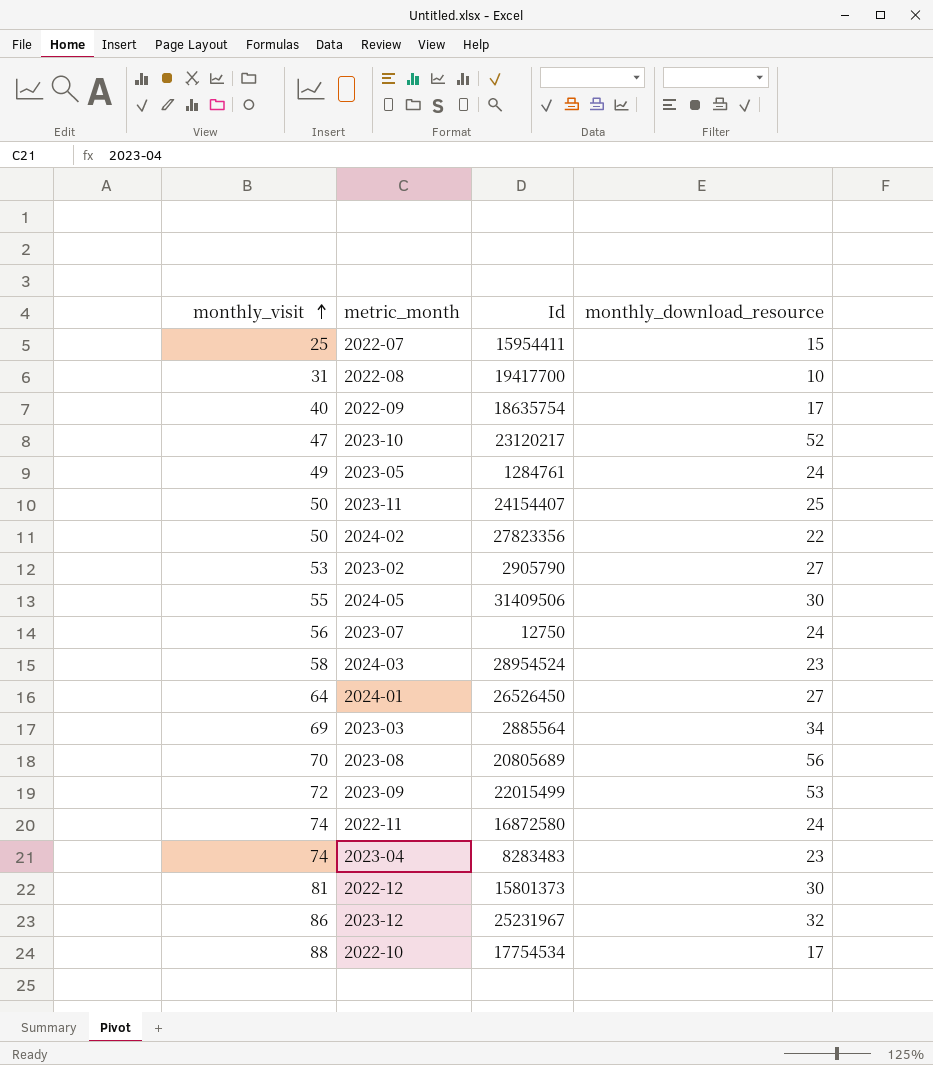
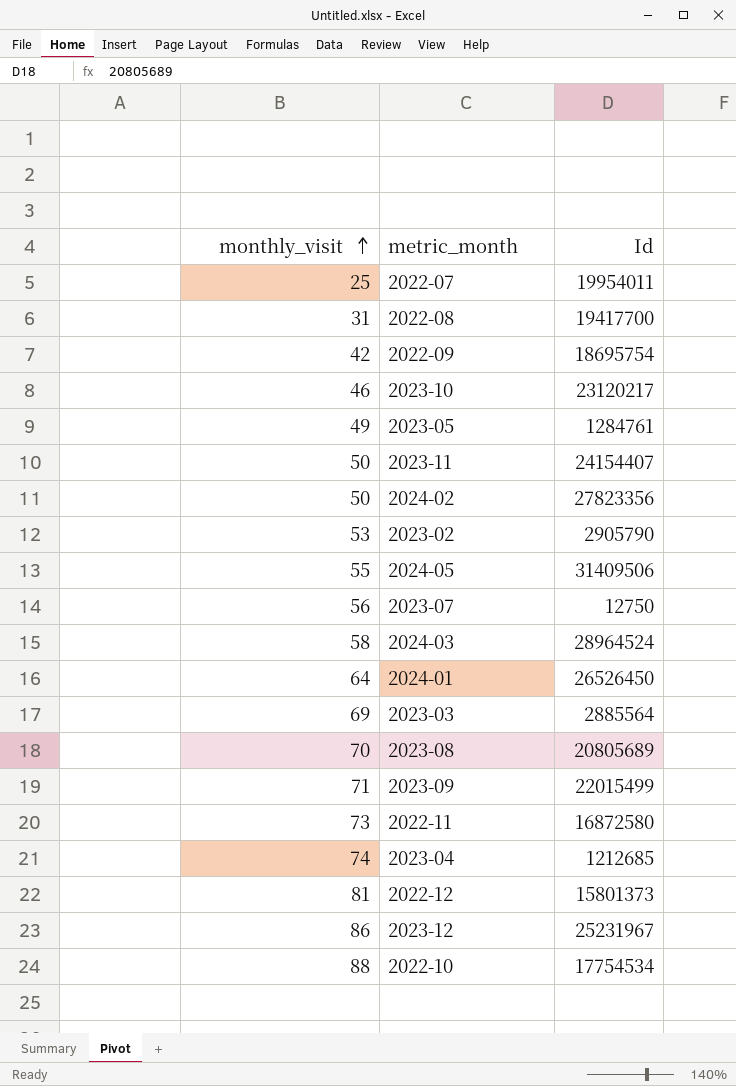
column monthly_download_resource | position: 4 -> none
2022-07 | Id: 15954411 -> 19954011
2022-09 | monthly_visit: 40 -> 42
2022-09 | Id: 18635754 -> 18695754
2023-10 | monthly_visit: 47 -> 46
2024-03 | Id: 28954524 -> 28964524
2023-09 | monthly_visit: 72 -> 71
2022-11 | monthly_visit: 74 -> 73
2023-04 | Id: 8283483 -> 1212685

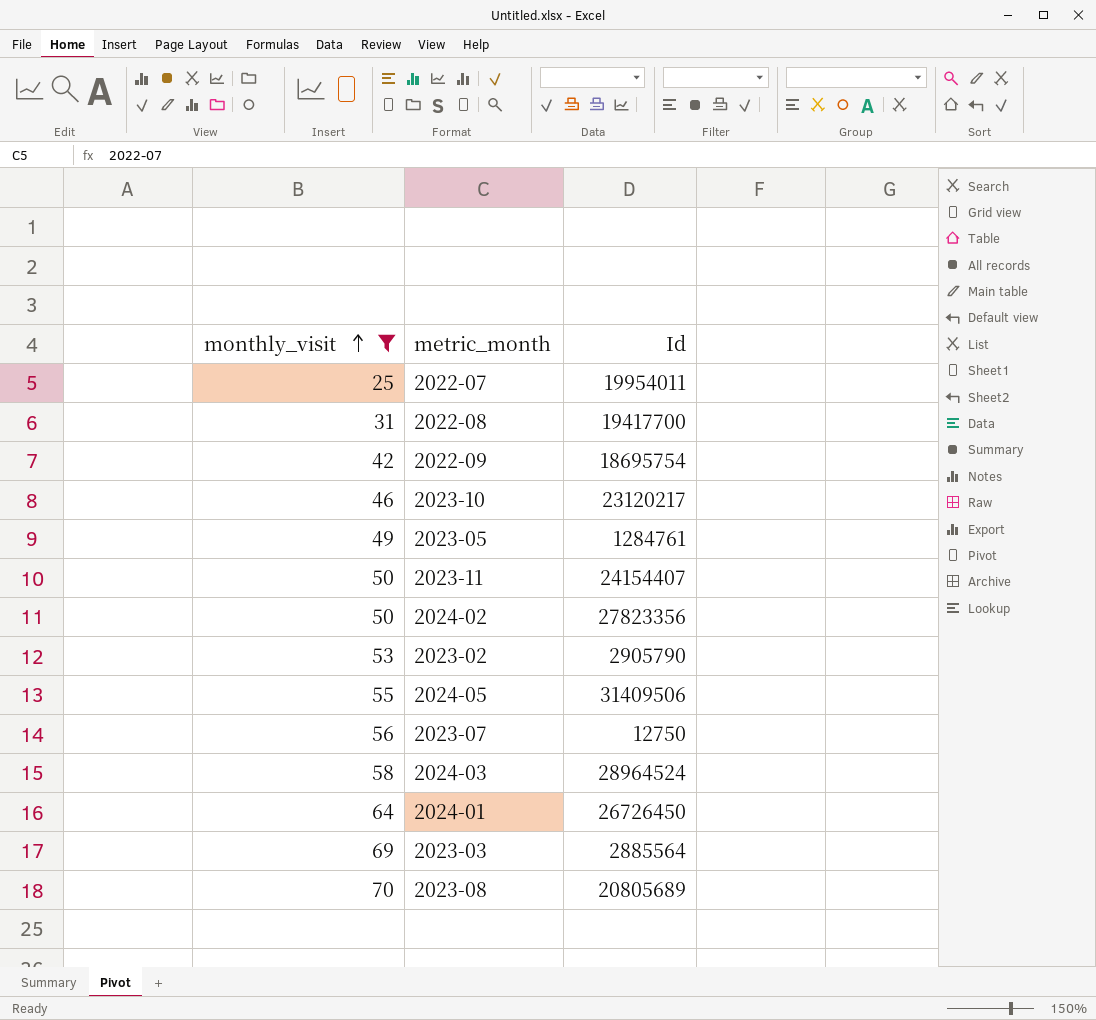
filter: none -> monthly_visit <= 70
2024-01 | Id: 26526450 -> 26726450

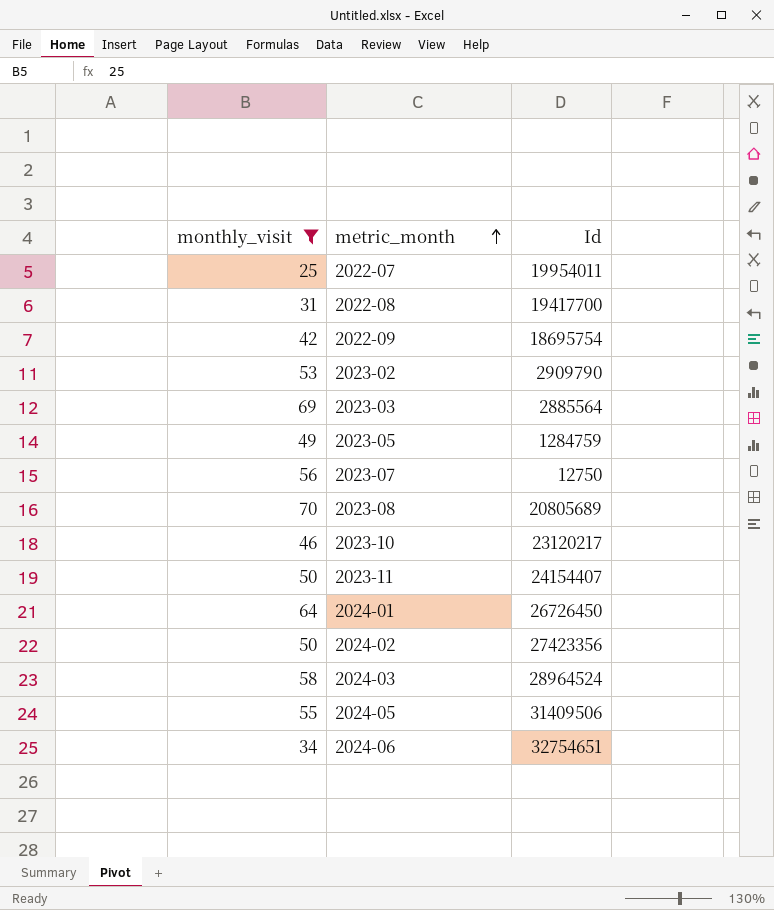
row order: monthly_visit ascending -> metric_month ascending
2023-02 | Id: 2905790 -> 2909790
2023-05 | Id: 1284761 -> 1284759
2024-02 | Id: 27823356 -> 27423356
row 2024-06: none -> 34 | 32754651

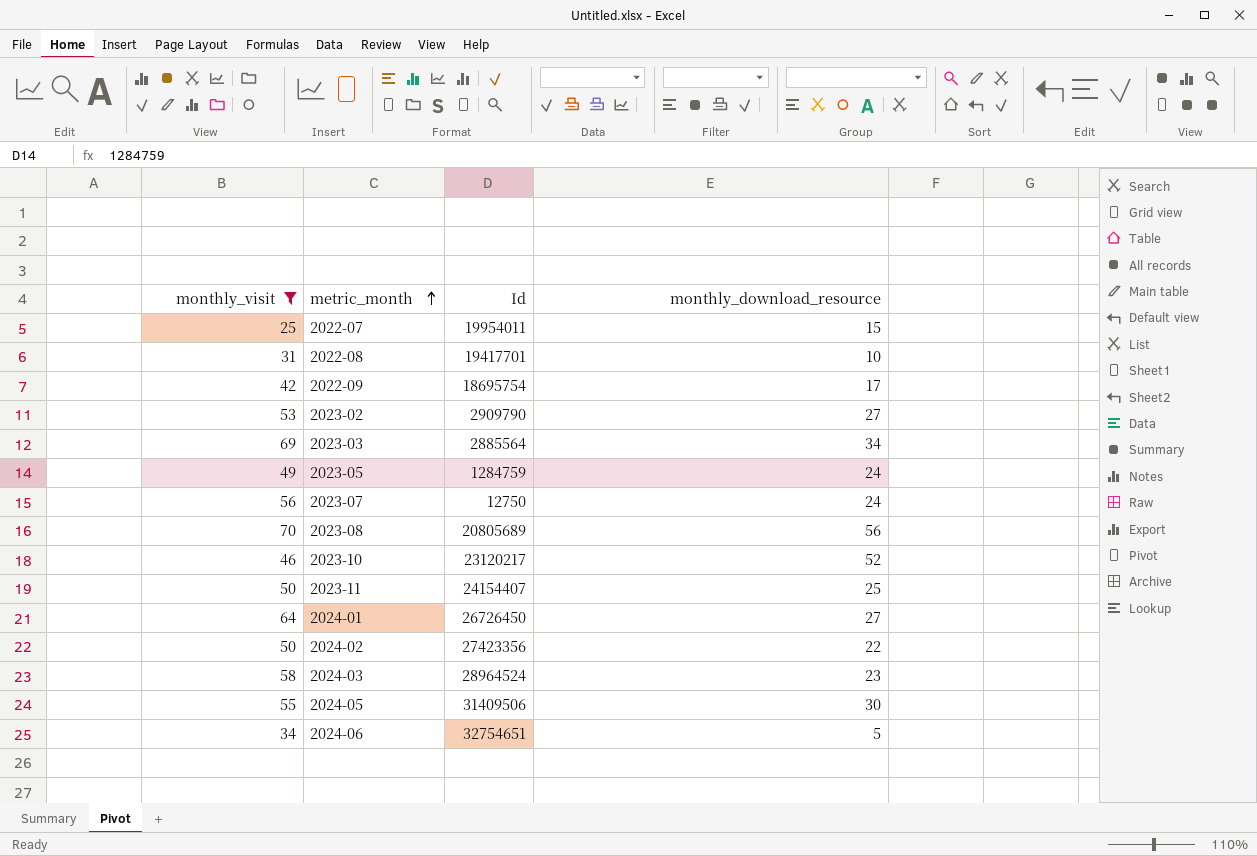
column monthly_download_resource | position: none -> 4
2022-08 | Id: 19417700 -> 19417701

